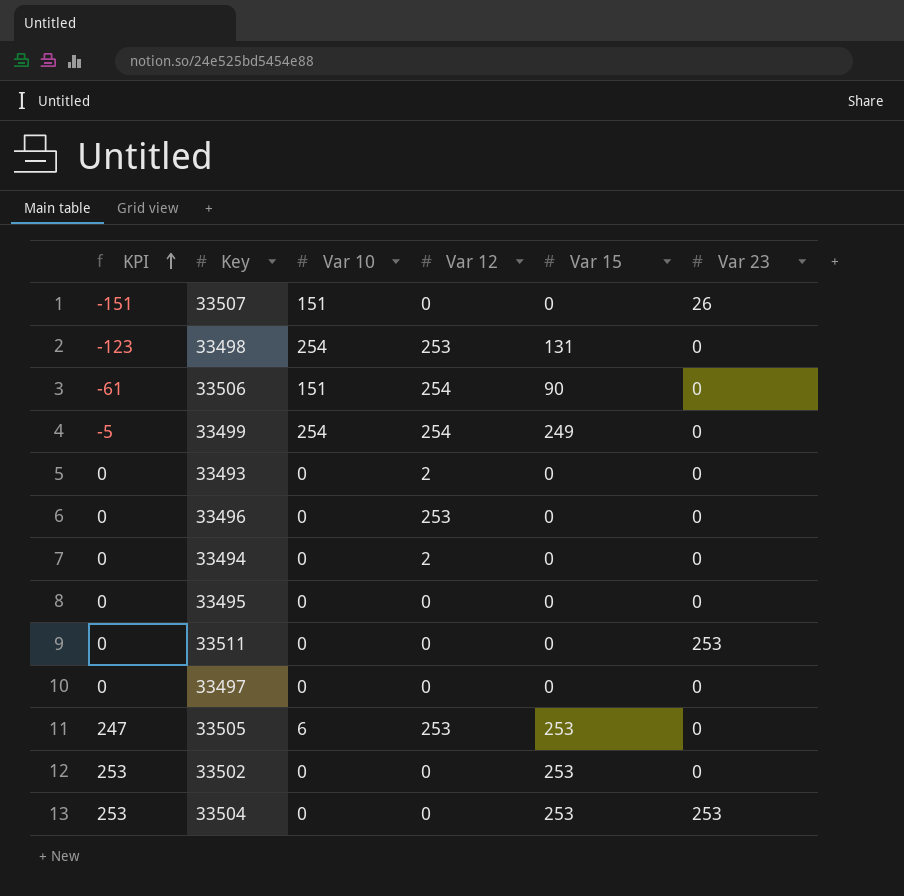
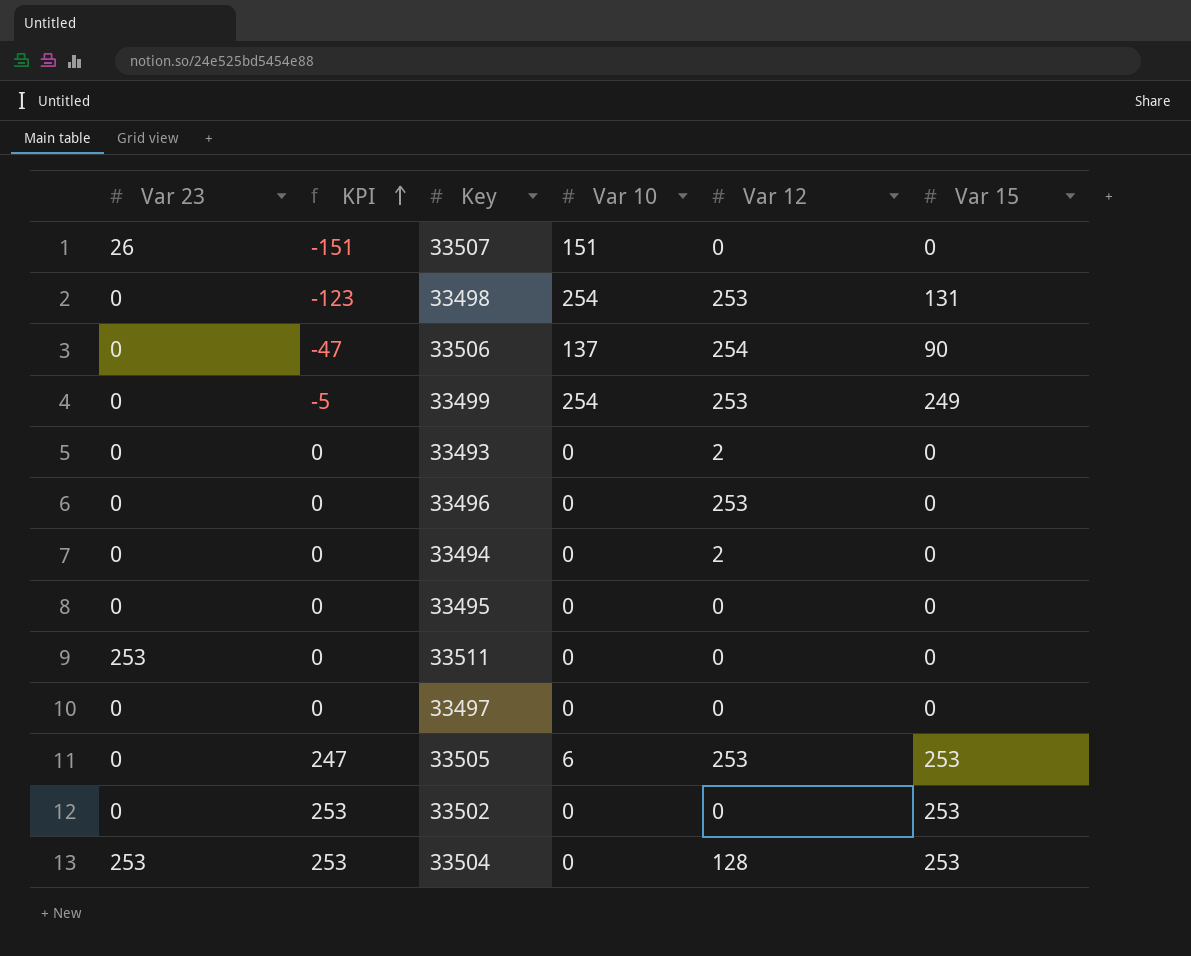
column Var 23 | position: 6 -> 1
33506 | KPI: -61 -> -47
33506 | Var 10: 151 -> 137
33499 | Var 12: 254 -> 253
33504 | Var 12: 0 -> 128

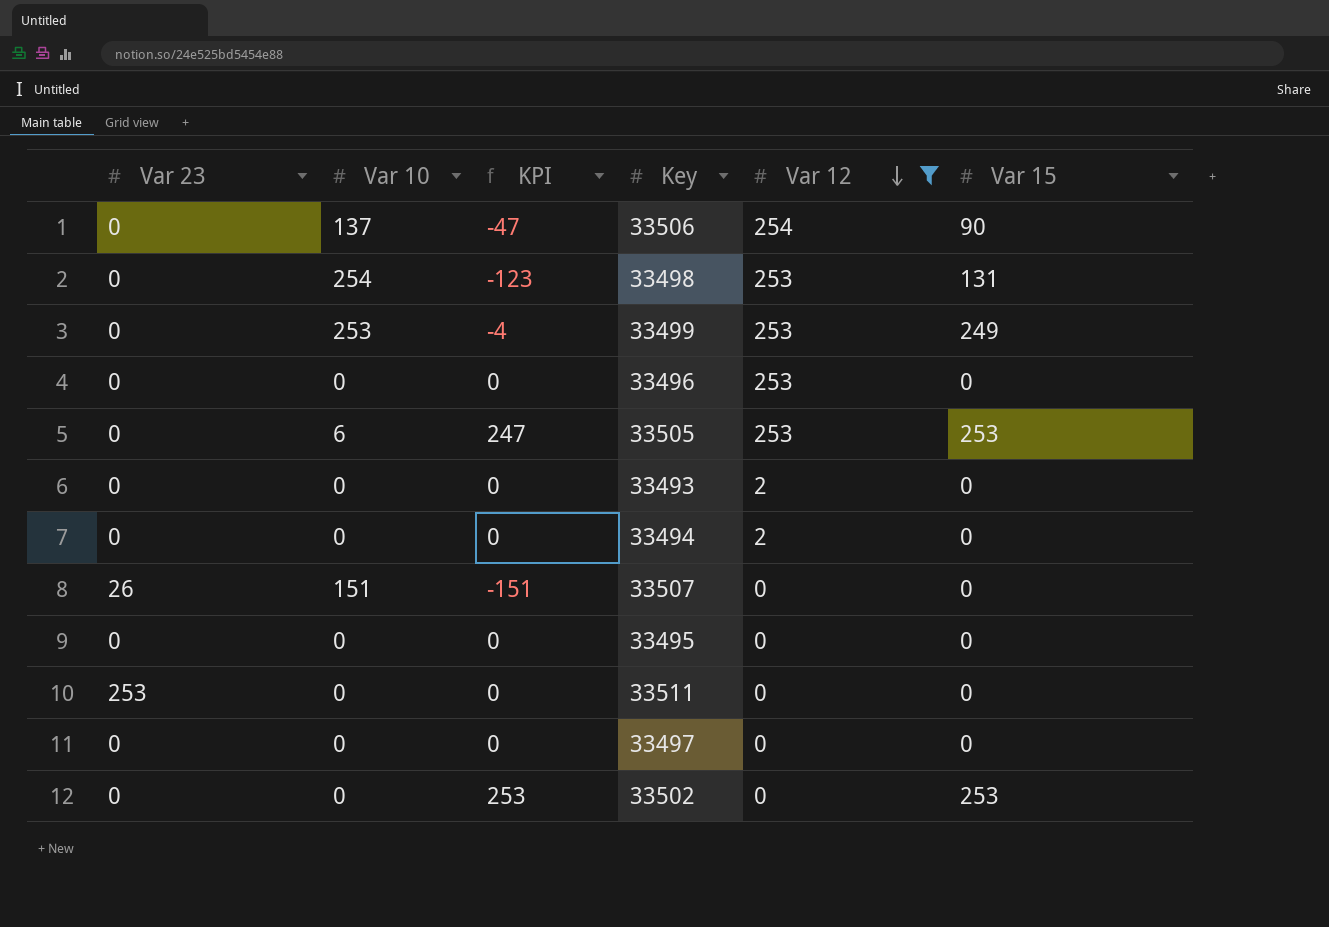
filter: none -> Var 12 != 128
row order: KPI ascending -> Var 12 descending
column Var 10 | position: 4 -> 2
33499 | Var 10: 254 -> 253
33499 | KPI: -5 -> -4

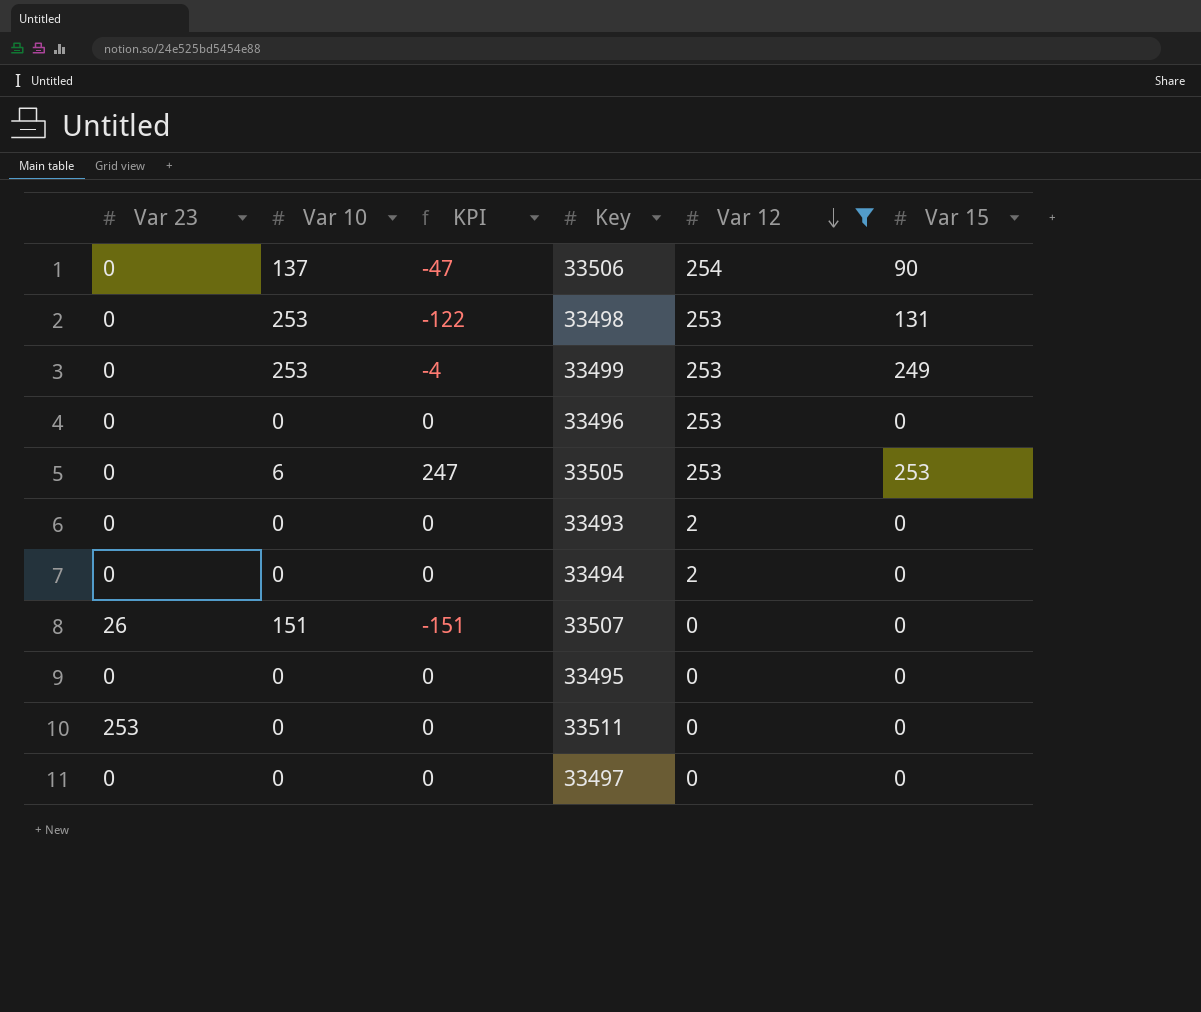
row 33502: 0 | 0 | 253 | 0 | 253 -> none
33498 | Var 10: 254 -> 253
33498 | KPI: -123 -> -122

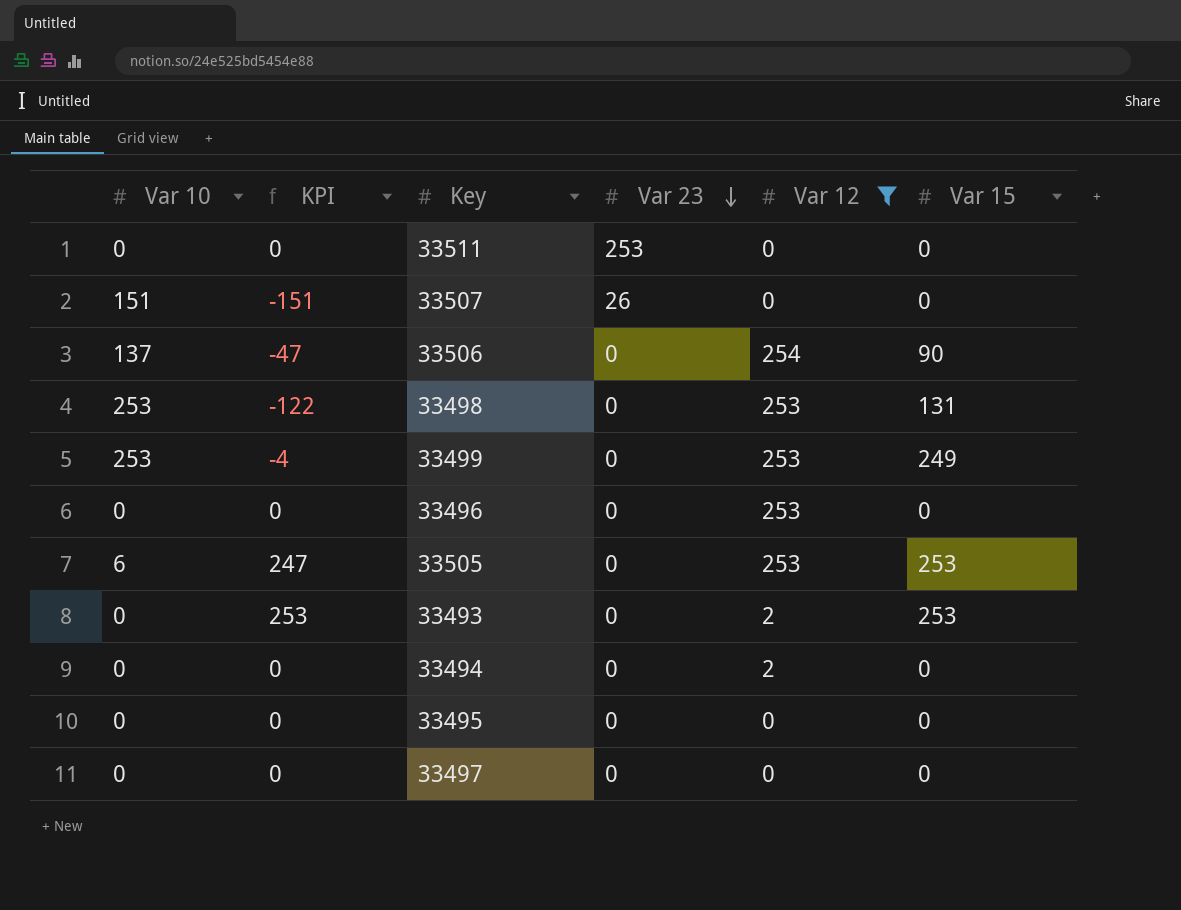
row order: Var 12 descending -> Var 23 descending
column Var 23 | position: 1 -> 4
33493 | KPI: 0 -> 253
33493 | Var 15: 0 -> 253

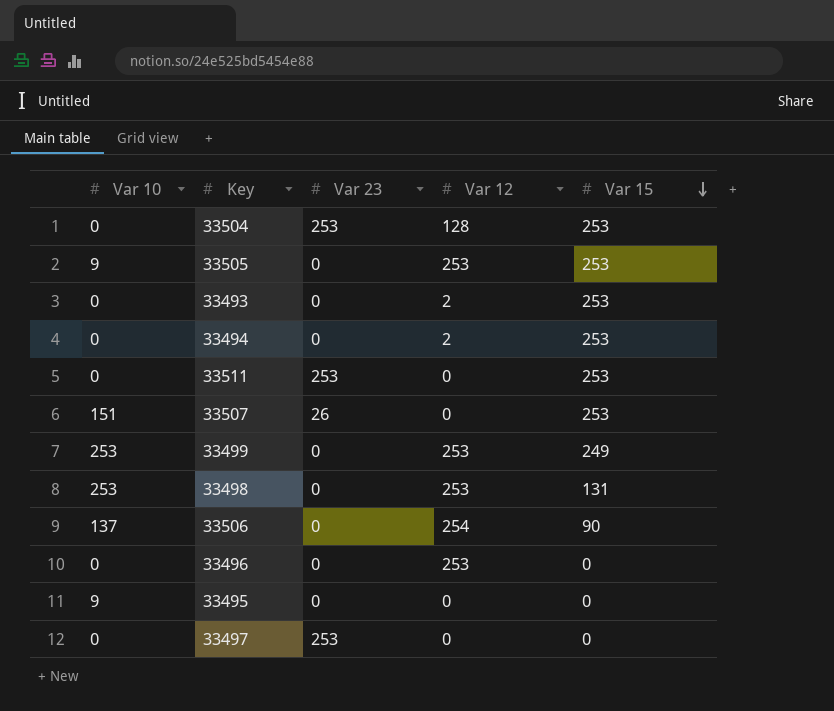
filter: Var 12 != 128 -> none
row order: Var 23 descending -> Var 15 descending
column KPI | formula: [Var 15] - [Var 10] -> none
33505 | Var 10: 6 -> 9
33494 | Var 15: 0 -> 253
33511 | Var 15: 0 -> 253
33507 | Var 15: 0 -> 253
33495 | Var 10: 0 -> 9
33497 | Var 23: 0 -> 253

